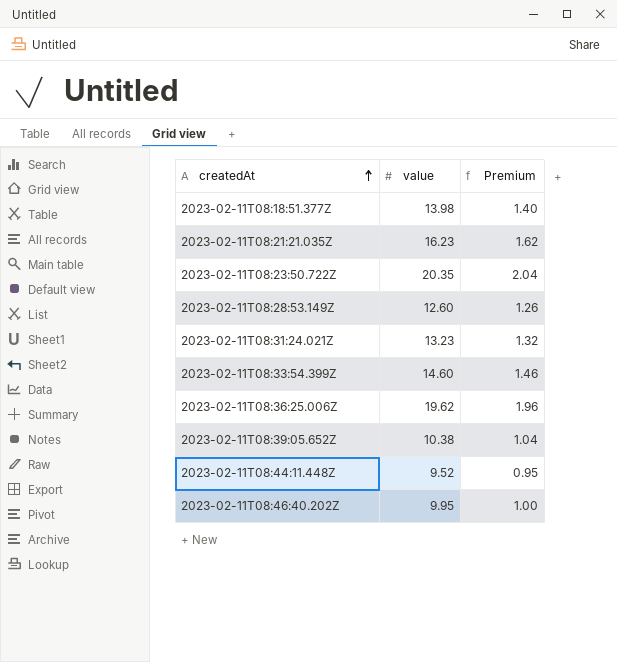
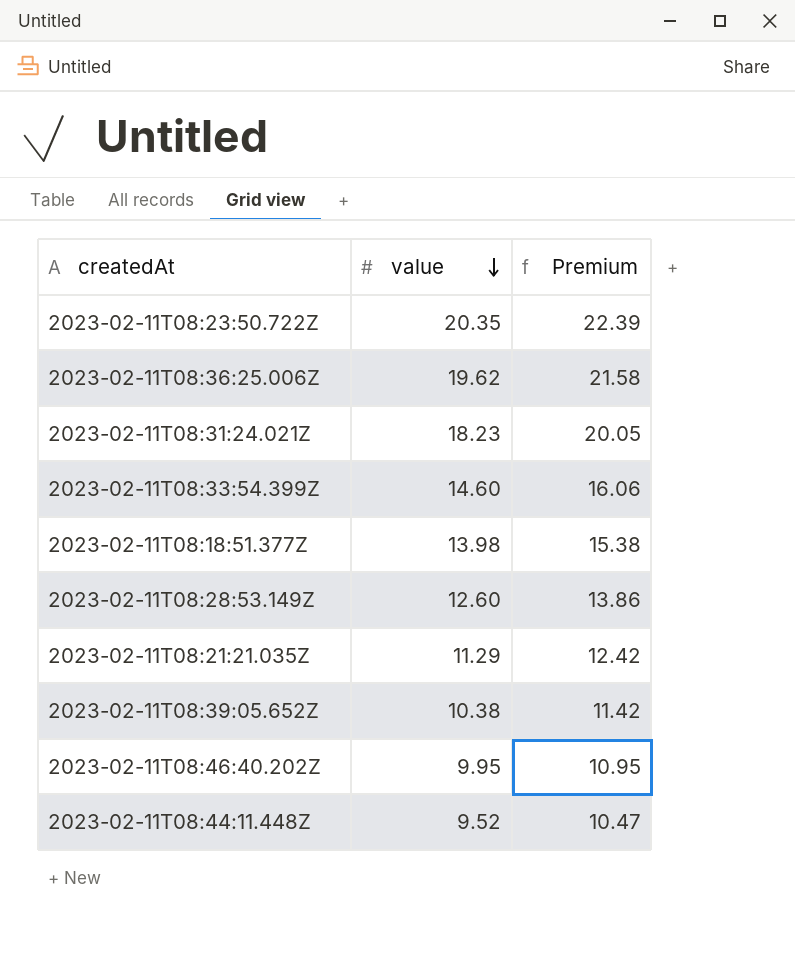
row order: createdAt ascending -> value descending
column Premium | formula: [value] * 0.1 -> [value] * 1.1
2023-02-11T08:31:24.021Z | value: 13.23 -> 18.23
2023-02-11T08:21:21.035Z | value: 16.23 -> 11.29

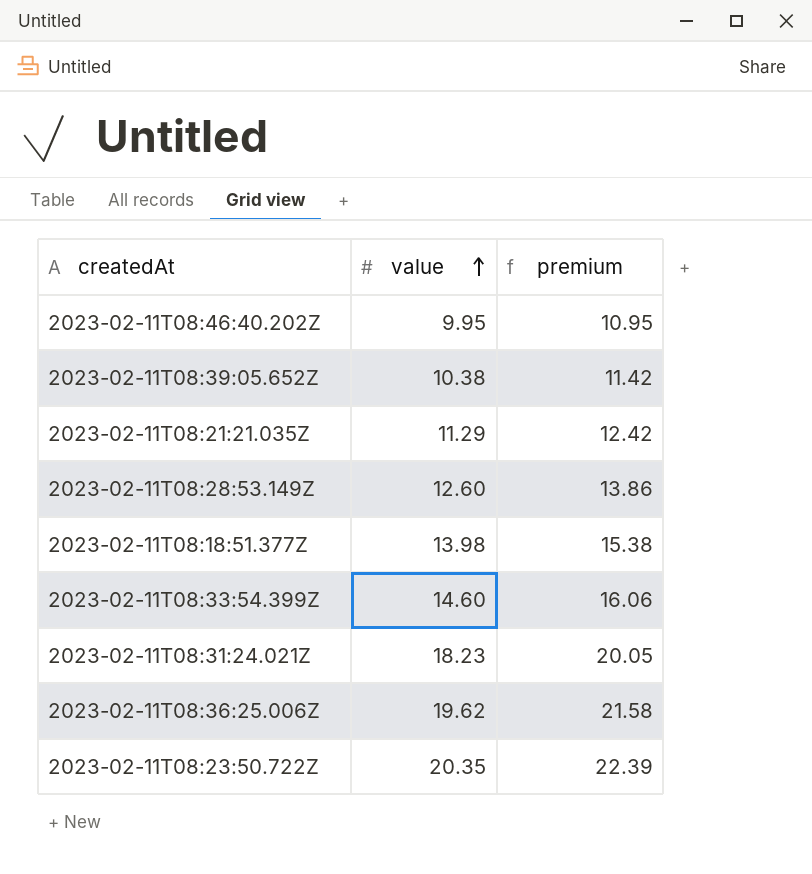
row order: value descending -> value ascending
column name: Premium -> premium
row 2023-02-11T08:44:11.448Z: 9.52 | 10.47 -> none

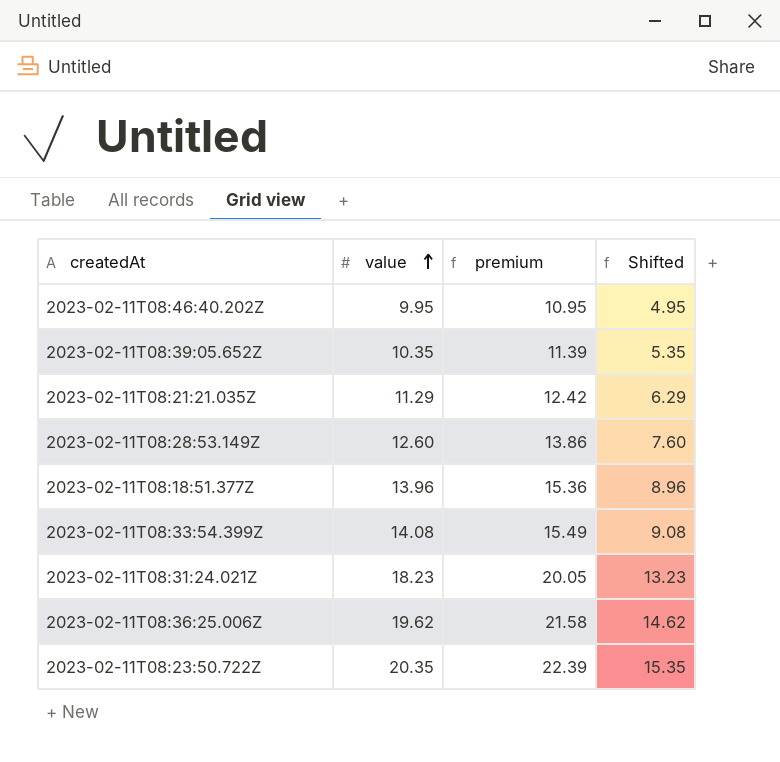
column Shifted | formula: none -> [value] - 5
2023-02-11T08:39:05.652Z | value: 10.38 -> 10.35
2023-02-11T08:39:05.652Z | premium: 11.42 -> 11.39
2023-02-11T08:18:51.377Z | value: 13.98 -> 13.96
2023-02-11T08:18:51.377Z | premium: 15.38 -> 15.36
2023-02-11T08:33:54.399Z | value: 14.60 -> 14.08
2023-02-11T08:33:54.399Z | premium: 16.06 -> 15.49

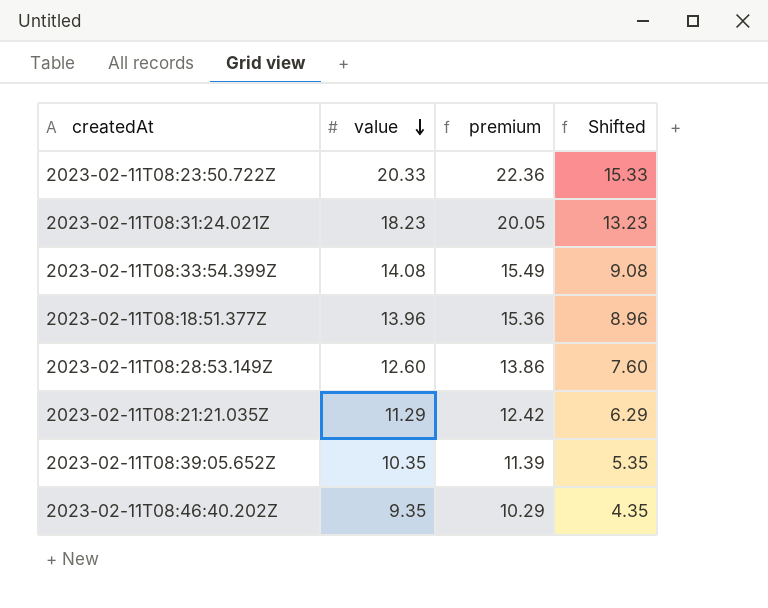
row order: value ascending -> value descending
row 2023-02-11T08:36:25.006Z: 19.62 | 21.58 | 14.62 -> none
2023-02-11T08:23:50.722Z | value: 20.35 -> 20.33
2023-02-11T08:23:50.722Z | premium: 22.39 -> 22.36
2023-02-11T08:23:50.722Z | Shifted: 15.35 -> 15.33
2023-02-11T08:46:40.202Z | value: 9.95 -> 9.35
2023-02-11T08:46:40.202Z | premium: 10.95 -> 10.29
2023-02-11T08:46:40.202Z | Shifted: 4.95 -> 4.35

